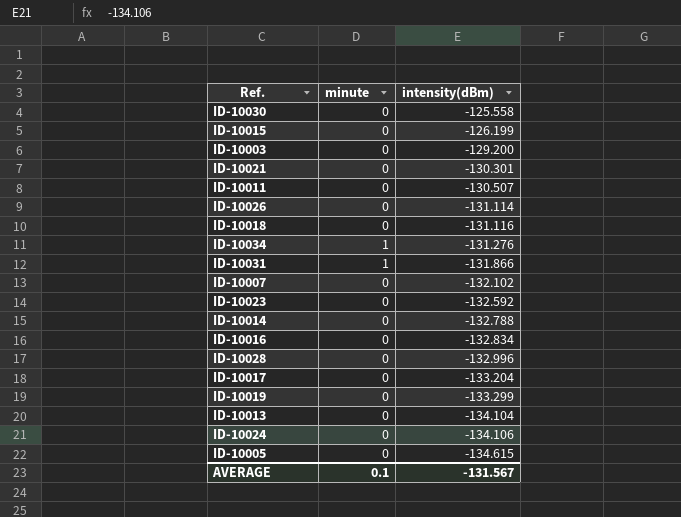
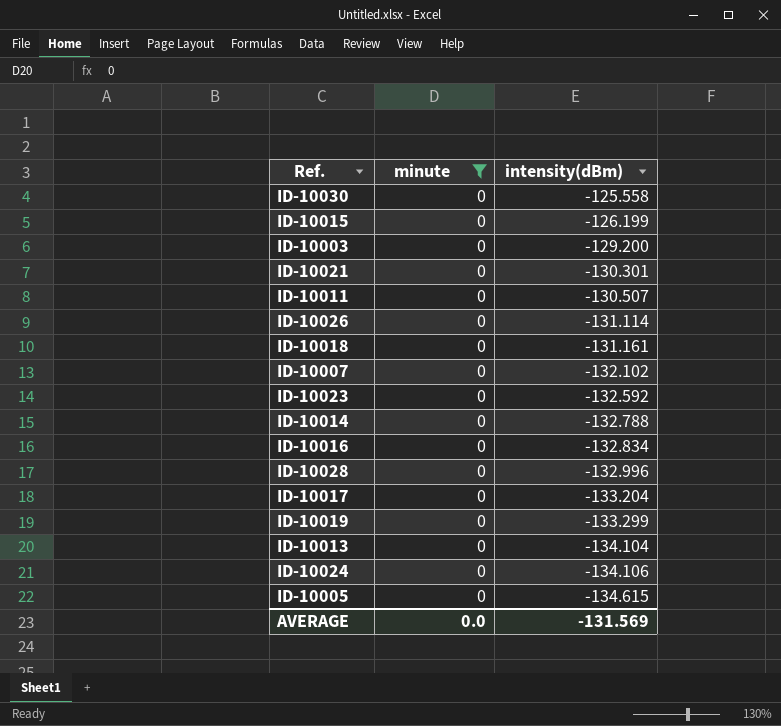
filter: none -> minute = 0
ID-10018 | intensity(dBm): -131.116 -> -131.161
AVERAGE | minute: 0.1 -> 0.0
AVERAGE | intensity(dBm): -131.567 -> -131.569

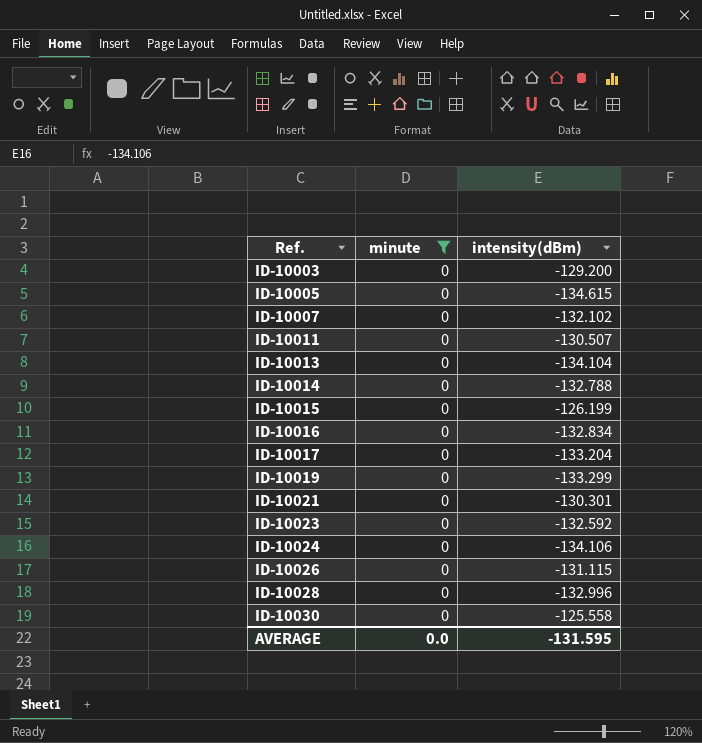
row order: intensity(dBm) descending -> Ref. ascending
row ID-10018: 0 | -131.161 -> none
ID-10026 | intensity(dBm): -131.114 -> -131.115
AVERAGE | intensity(dBm): -131.569 -> -131.595

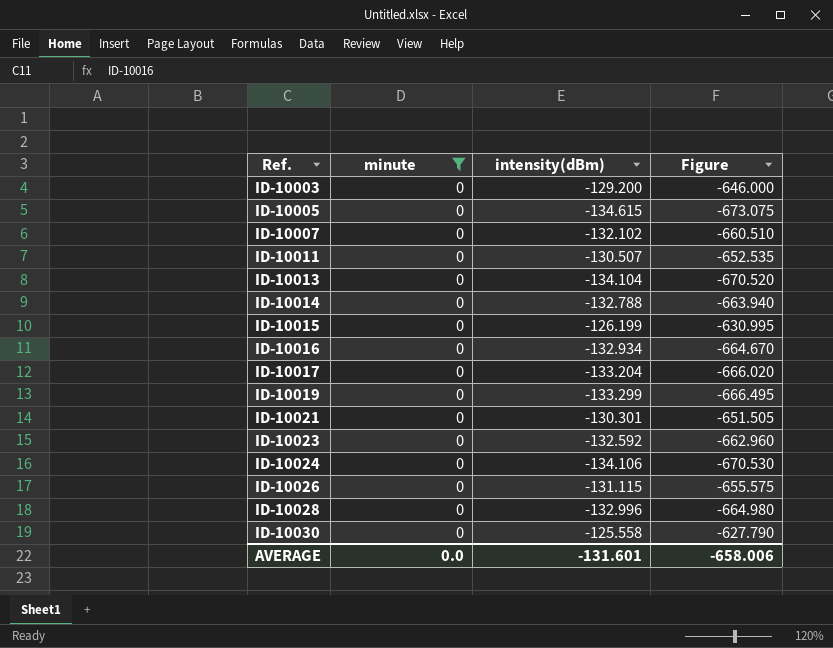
column Figure | formula: none -> [intensity(dBm)] * 5
ID-10016 | intensity(dBm): -132.834 -> -132.934
AVERAGE | intensity(dBm): -131.595 -> -131.601

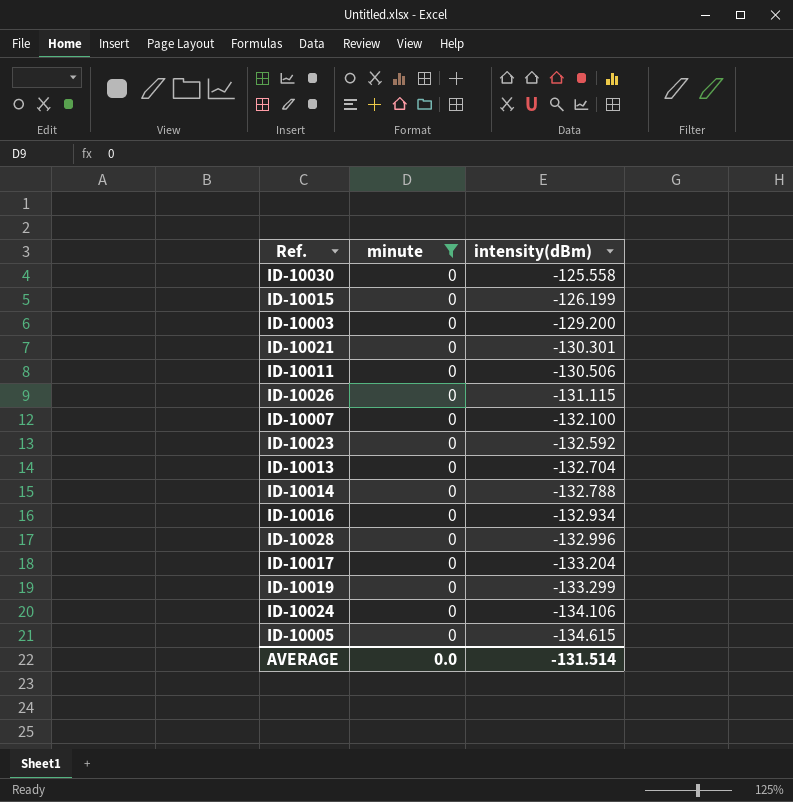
row order: Ref. ascending -> intensity(dBm) descending
column Figure | formula: [intensity(dBm)] * 5 -> none
ID-10011 | intensity(dBm): -130.507 -> -130.506
ID-10007 | intensity(dBm): -132.102 -> -132.100
ID-10013 | intensity(dBm): -134.104 -> -132.704
AVERAGE | intensity(dBm): -131.601 -> -131.514

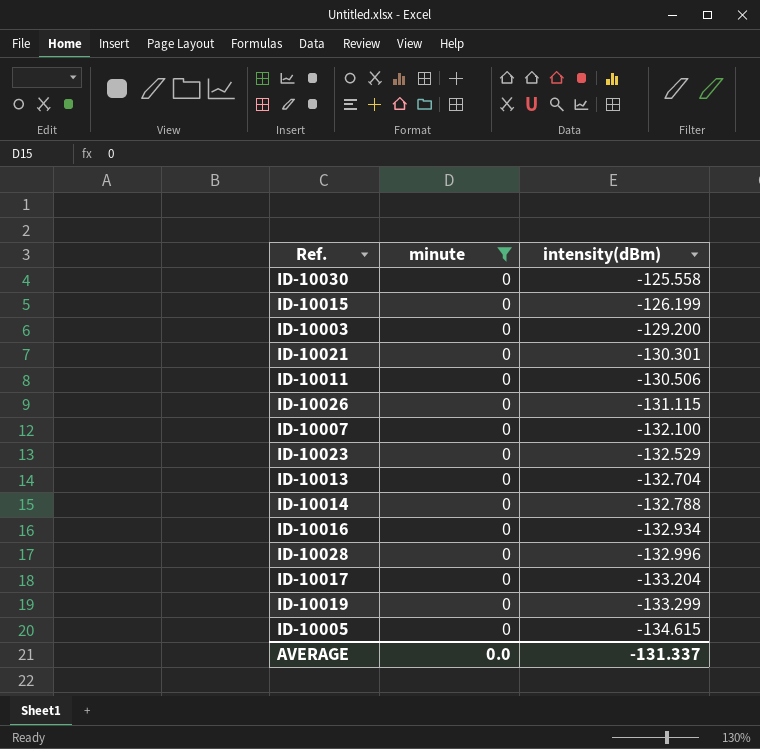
row ID-10024: 0 | -134.106 -> none
ID-10023 | intensity(dBm): -132.592 -> -132.529
AVERAGE | intensity(dBm): -131.514 -> -131.337

